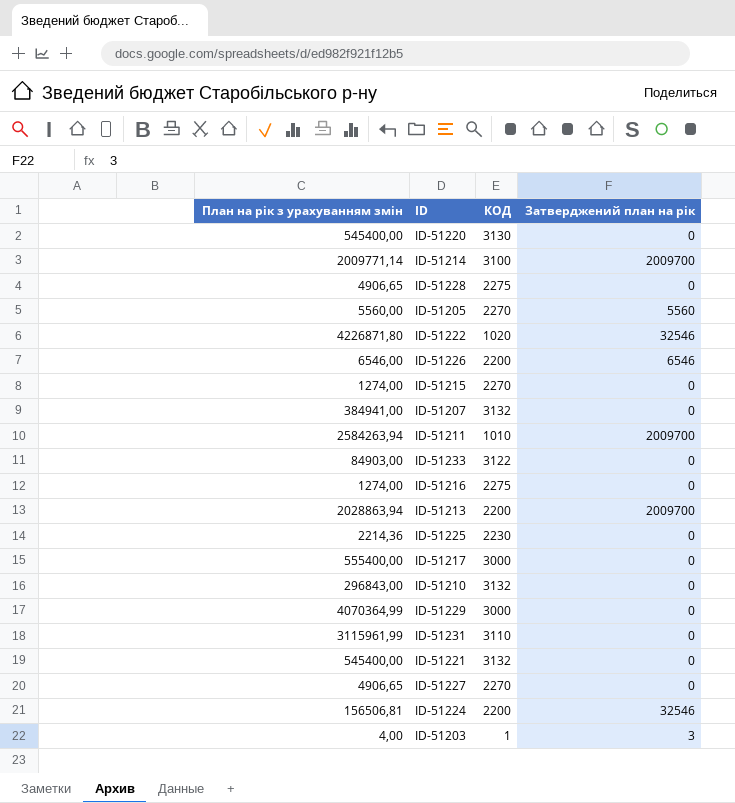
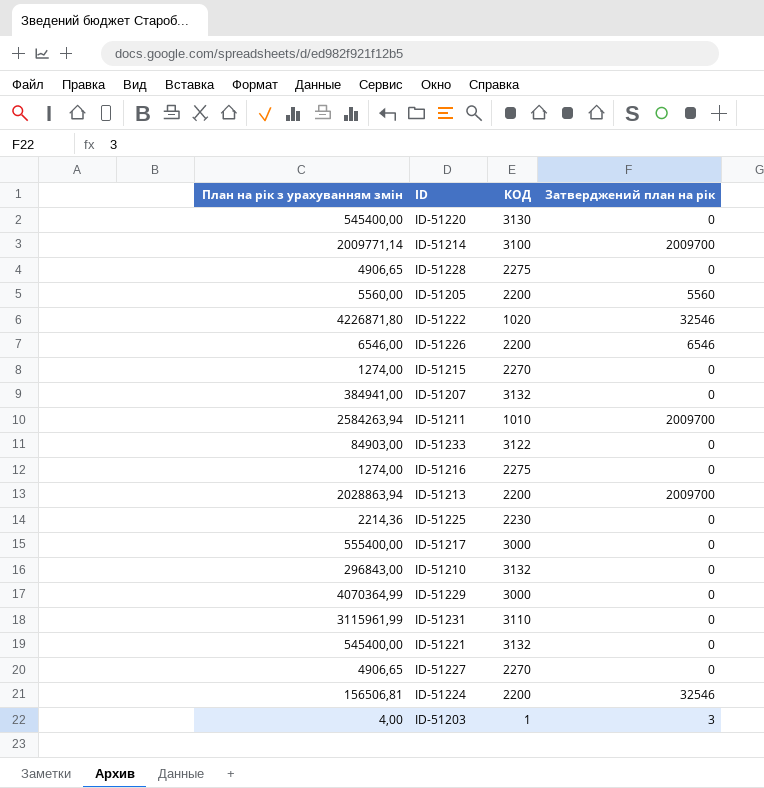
ID-51205 | КОД: 2270 -> 2200

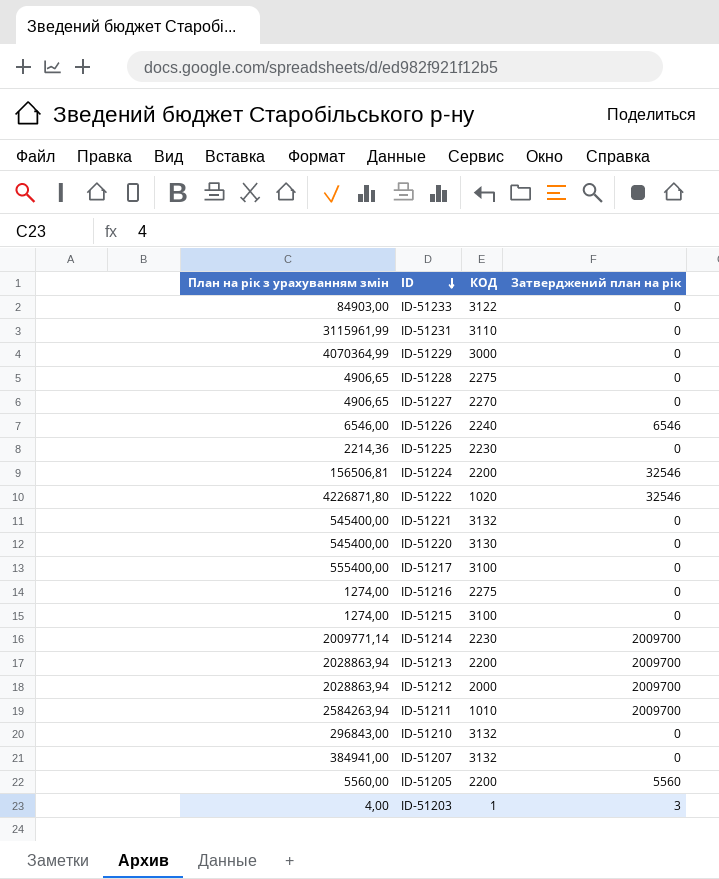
row order: none -> ID descending
ID-51226 | КОД: 2200 -> 2240
ID-51217 | КОД: 3000 -> 3100
ID-51215 | КОД: 2270 -> 3100
ID-51214 | КОД: 3100 -> 2230
row ID-51212: none -> 2028863,94 | 2000 | 2009700

